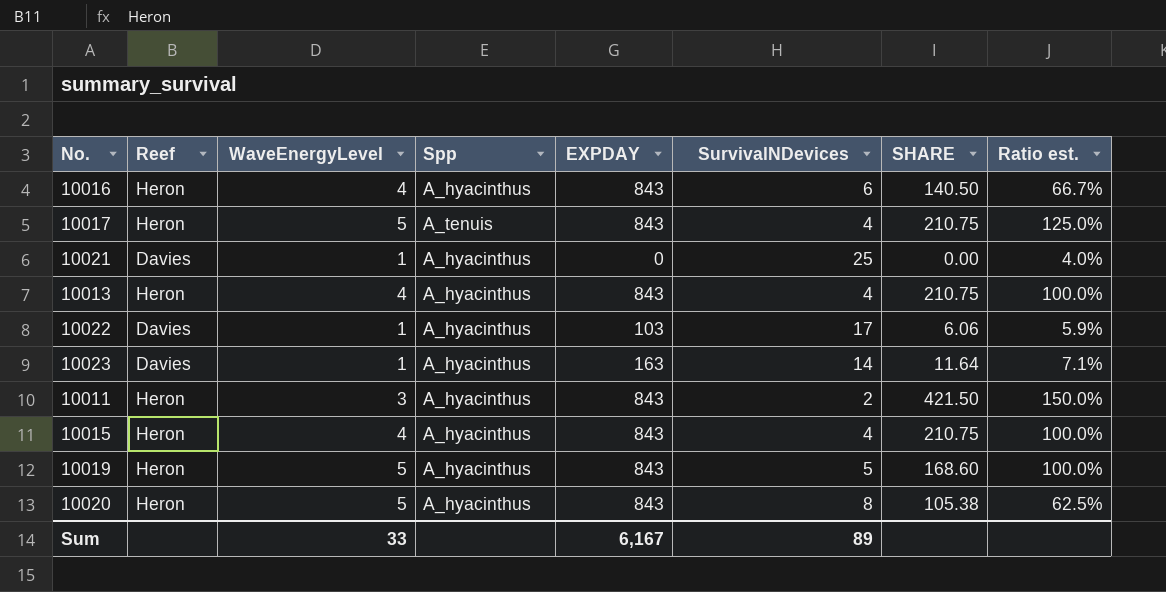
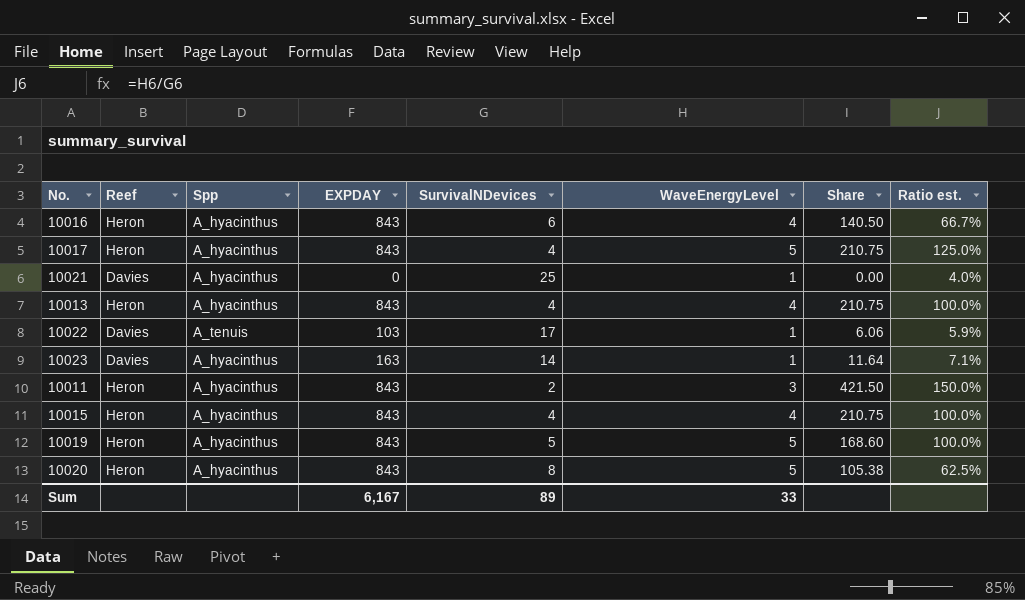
column WaveEnergyLevel | position: 3 -> 6
column name: SHARE -> Share
10017 | Spp: A_tenuis -> A_hyacinthus
10022 | Spp: A_hyacinthus -> A_tenuis

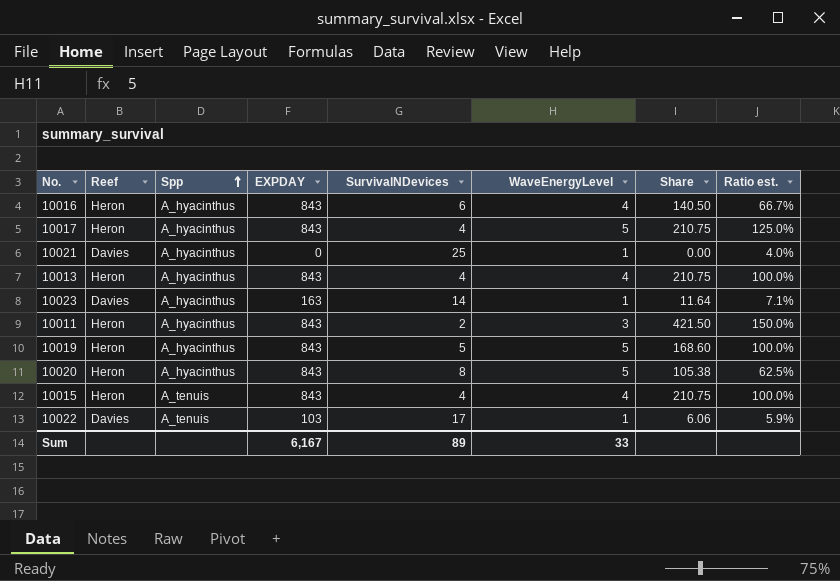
row order: none -> Spp ascending
10015 | Spp: A_hyacinthus -> A_tenuis

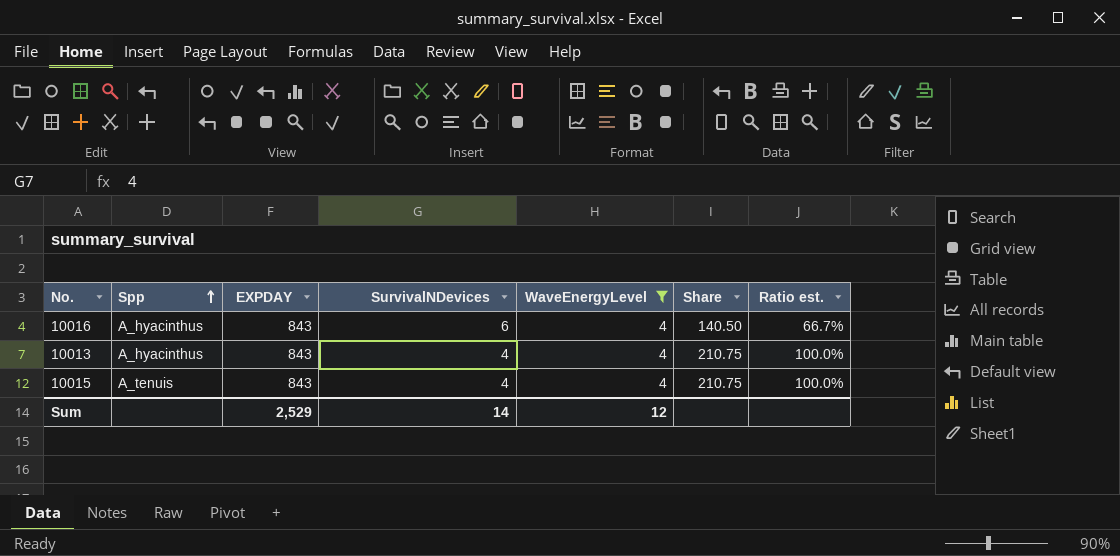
filter: none -> WaveEnergyLevel = 4
column Reef | position: 2 -> none
Sum | EXPDAY: 6,167 -> 2,529
Sum | SurvivalNDevices: 89 -> 14
Sum | WaveEnergyLevel: 33 -> 12

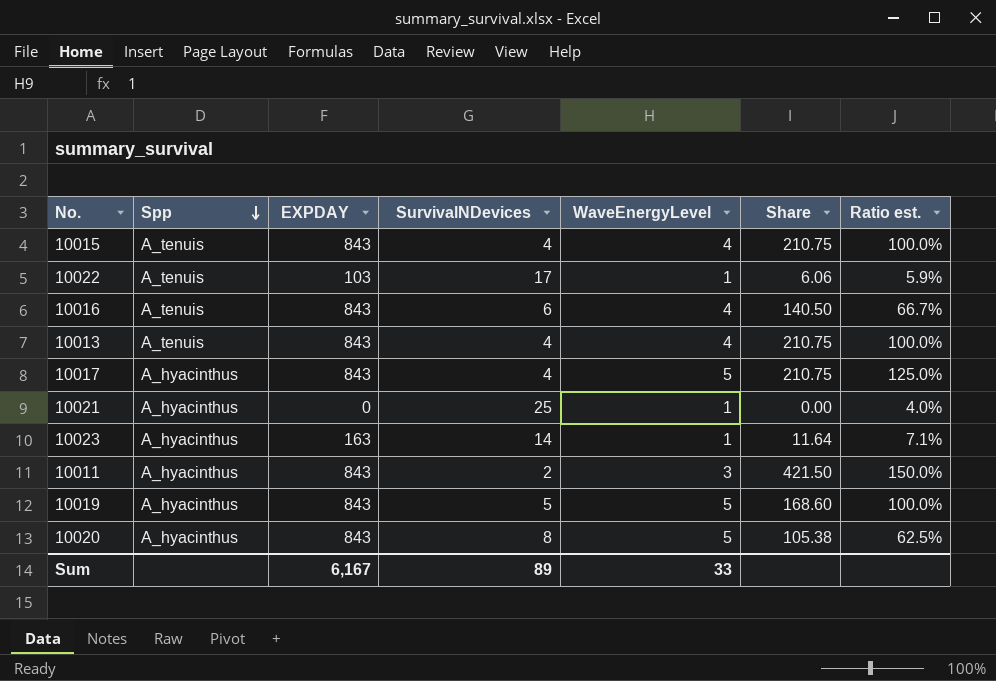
filter: WaveEnergyLevel = 4 -> none
row order: Spp ascending -> Spp descending
10016 | Spp: A_hyacinthus -> A_tenuis
10013 | Spp: A_hyacinthus -> A_tenuis
Sum | EXPDAY: 2,529 -> 6,167
Sum | SurvivalNDevices: 14 -> 89
Sum | WaveEnergyLevel: 12 -> 33

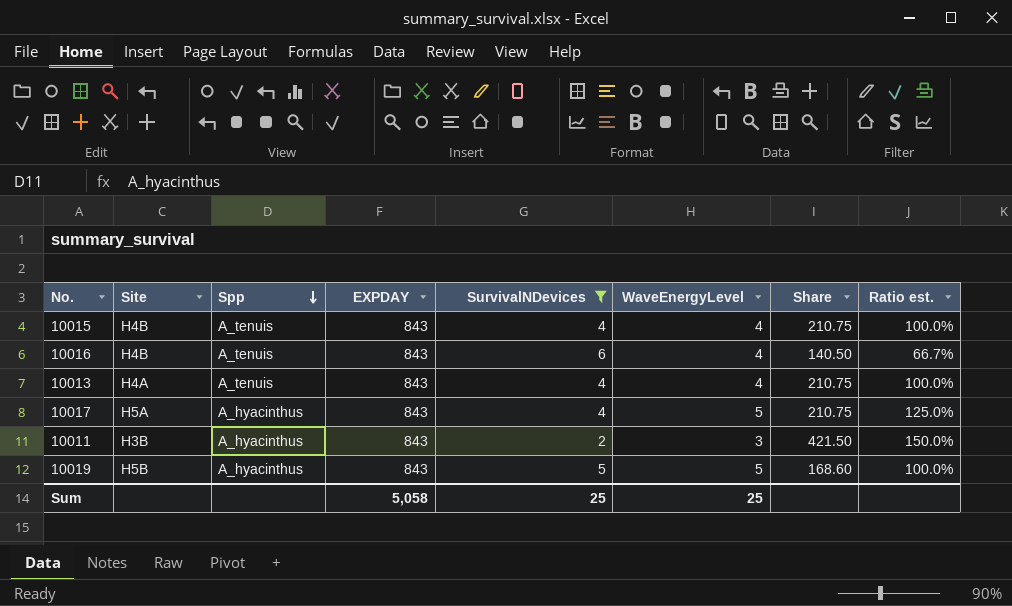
filter: none -> SurvivalNDevices <= 6
column Site | position: none -> 2
Sum | EXPDAY: 6,167 -> 5,058
Sum | SurvivalNDevices: 89 -> 25
Sum | WaveEnergyLevel: 33 -> 25

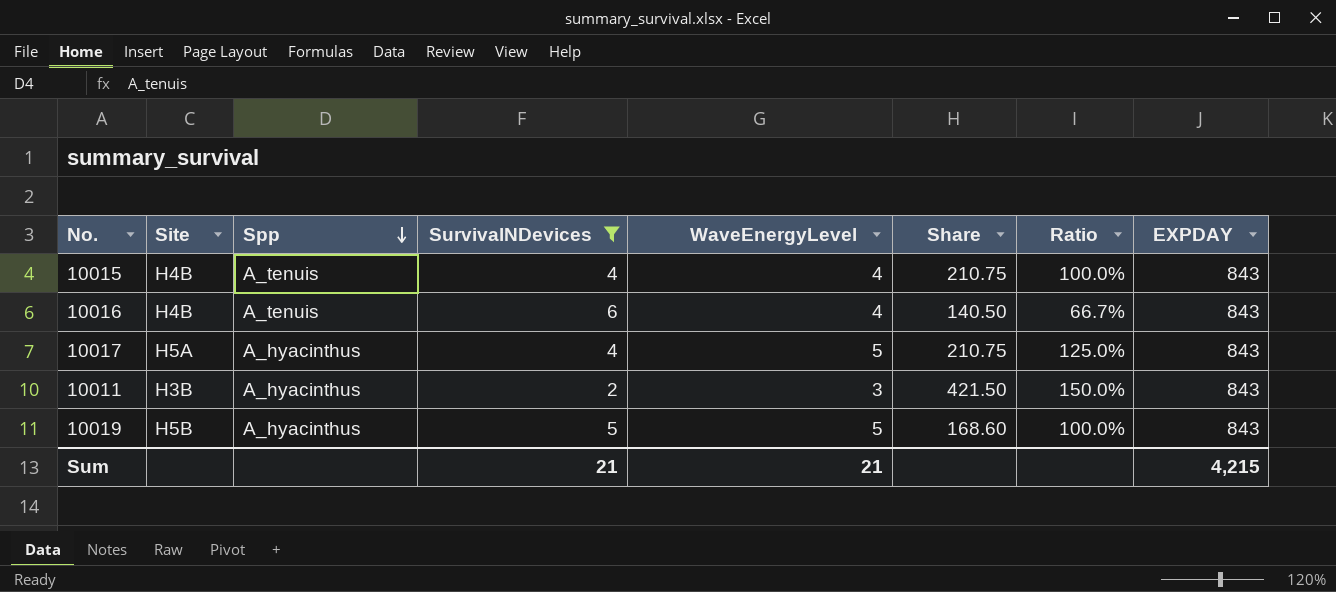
column name: Ratio est. -> Ratio
column EXPDAY | position: 4 -> 8
row 10013: H4A | A_tenuis | 843 | 4 | 4 | 210.75 | 100.0% -> none
Sum | SurvivalNDevices: 25 -> 21
Sum | WaveEnergyLevel: 25 -> 21
Sum | EXPDAY: 5,058 -> 4,215

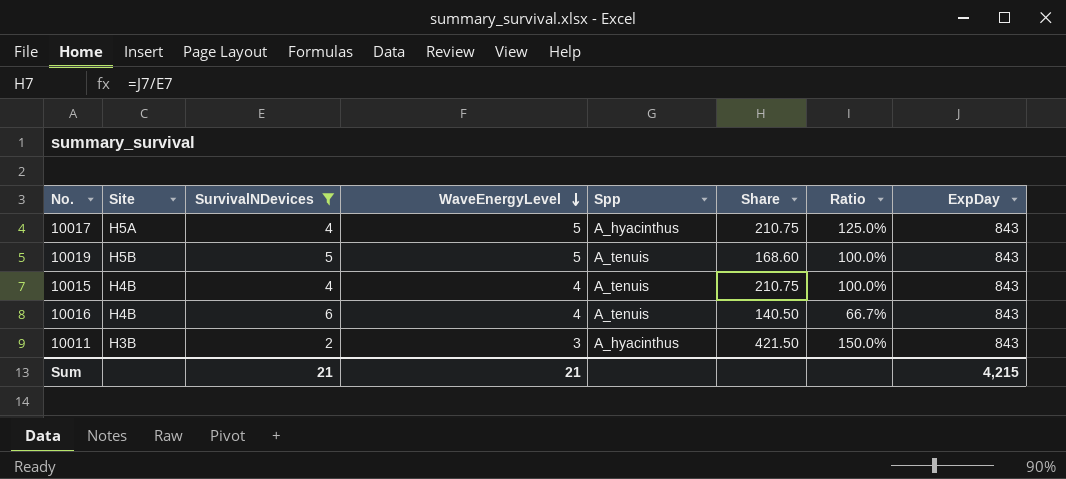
row order: Spp descending -> WaveEnergyLevel descending
column Spp | position: 3 -> 5
column name: EXPDAY -> ExpDay
10019 | Spp: A_hyacinthus -> A_tenuis

